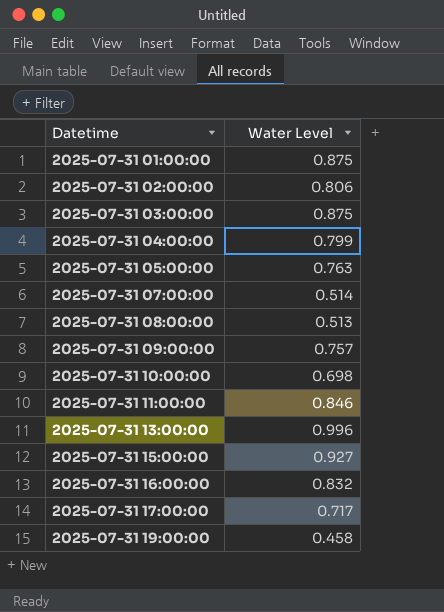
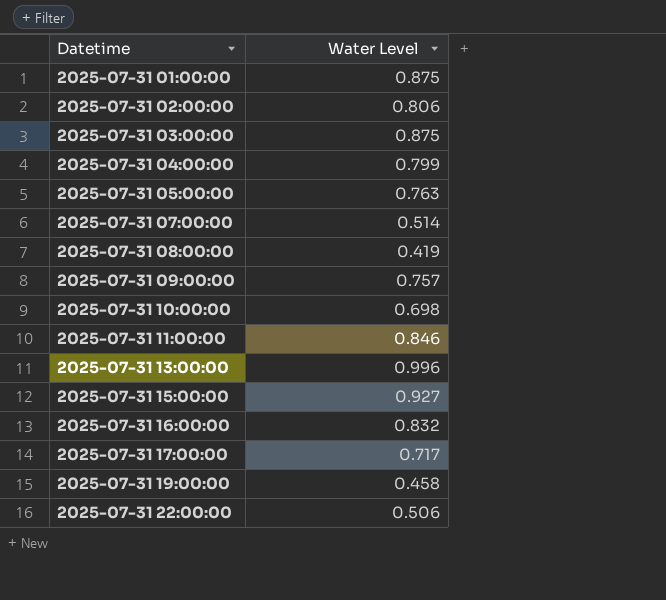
2025-07-31 08:00:00 | Water Level: 0.513 -> 0.419
row 2025-07-31 22:00:00: none -> 0.506

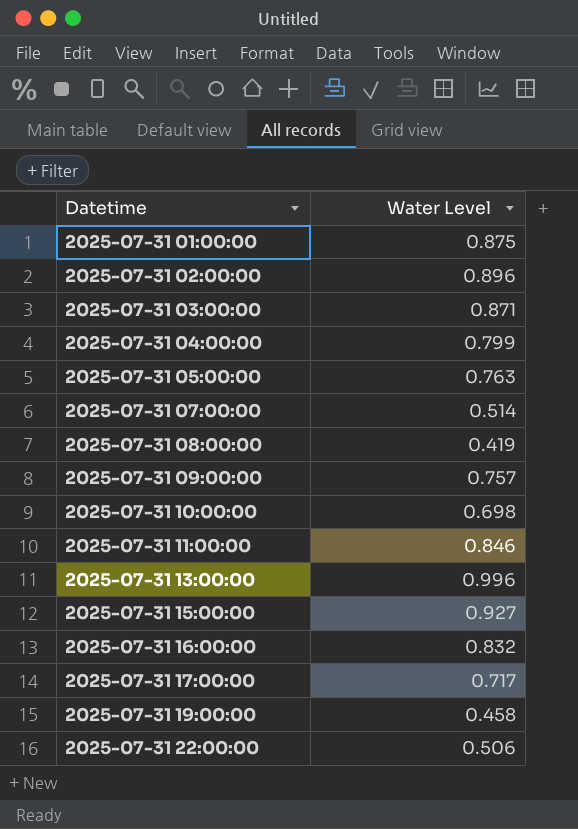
2025-07-31 02:00:00 | Water Level: 0.806 -> 0.896
2025-07-31 03:00:00 | Water Level: 0.875 -> 0.871

